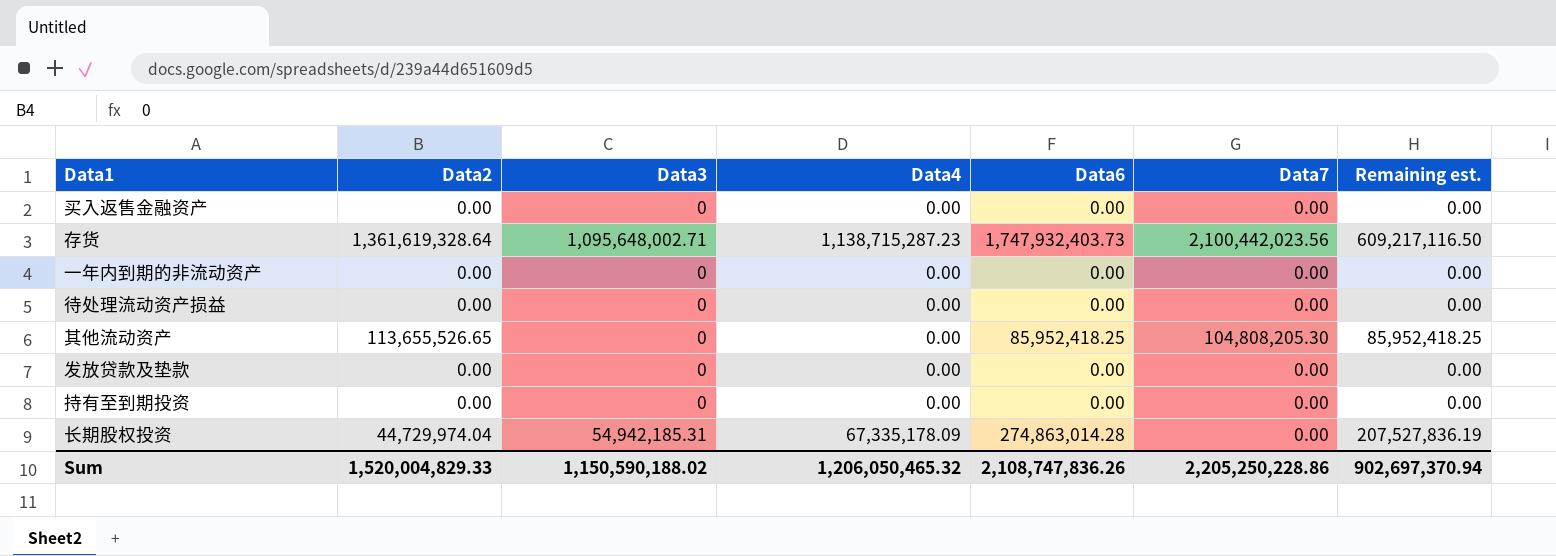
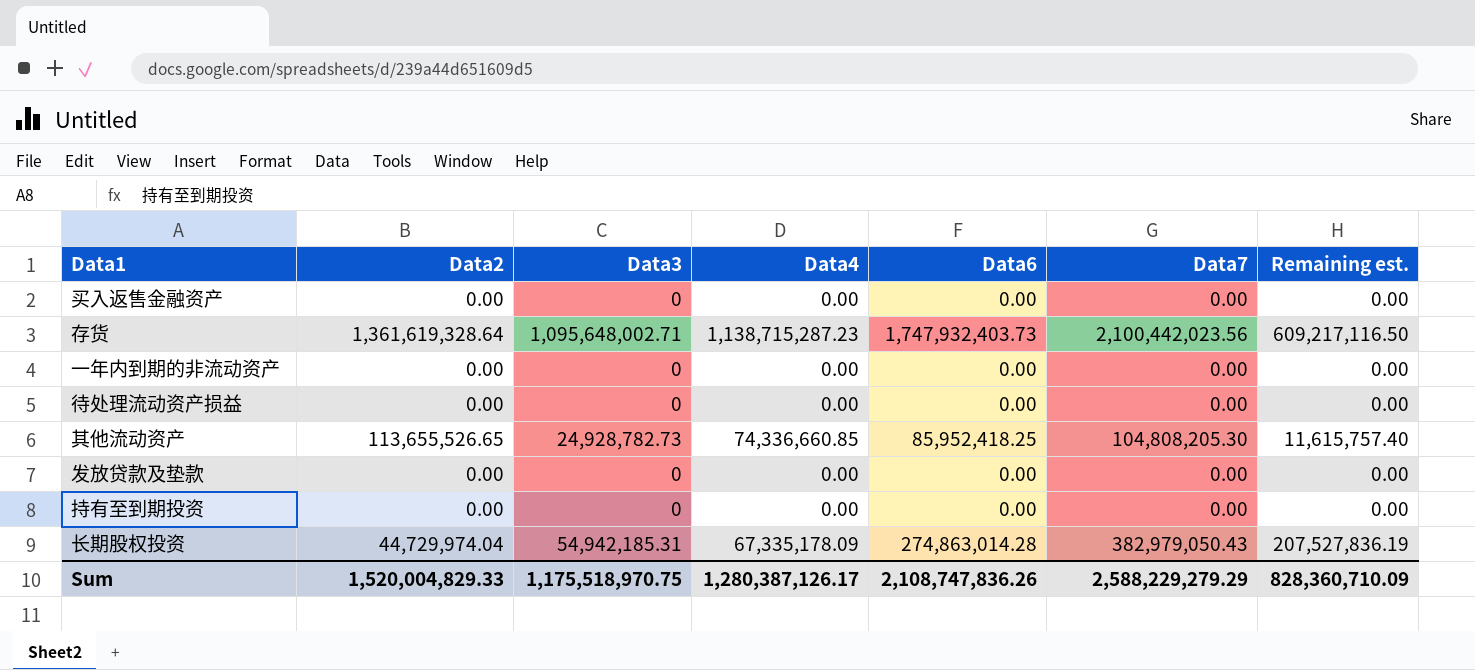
其他流动资产 | Data3: 0 -> 24,928,782.73
其他流动资产 | Data4: 0.00 -> 74,336,660.85
其他流动资产 | Remaining est.: 85,952,418.25 -> 11,615,757.40
长期股权投资 | Data7: 0.00 -> 382,979,050.43
Sum | Data3: 1,150,590,188.02 -> 1,175,518,970.75
Sum | Data4: 1,206,050,465.32 -> 1,280,387,126.17
Sum | Data7: 2,205,250,228.86 -> 2,588,229,279.29
Sum | Remaining est.: 902,697,370.94 -> 828,360,710.09

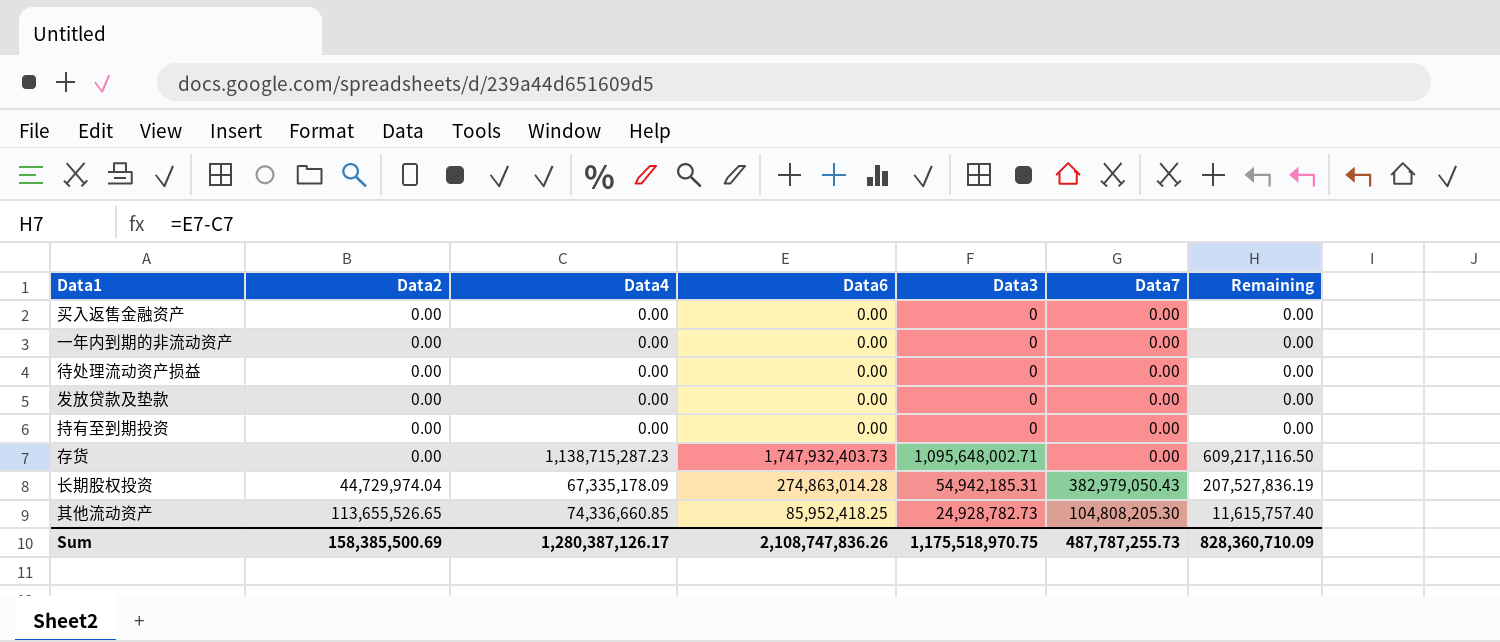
row order: none -> Data2 ascending
column Data3 | position: 3 -> 5
column name: Remaining est. -> Remaining
存货 | Data2: 1,361,619,328.64 -> 0.00
存货 | Data7: 2,100,442,023.56 -> 0.00
Sum | Data2: 1,520,004,829.33 -> 158,385,500.69
Sum | Data7: 2,588,229,279.29 -> 487,787,255.73

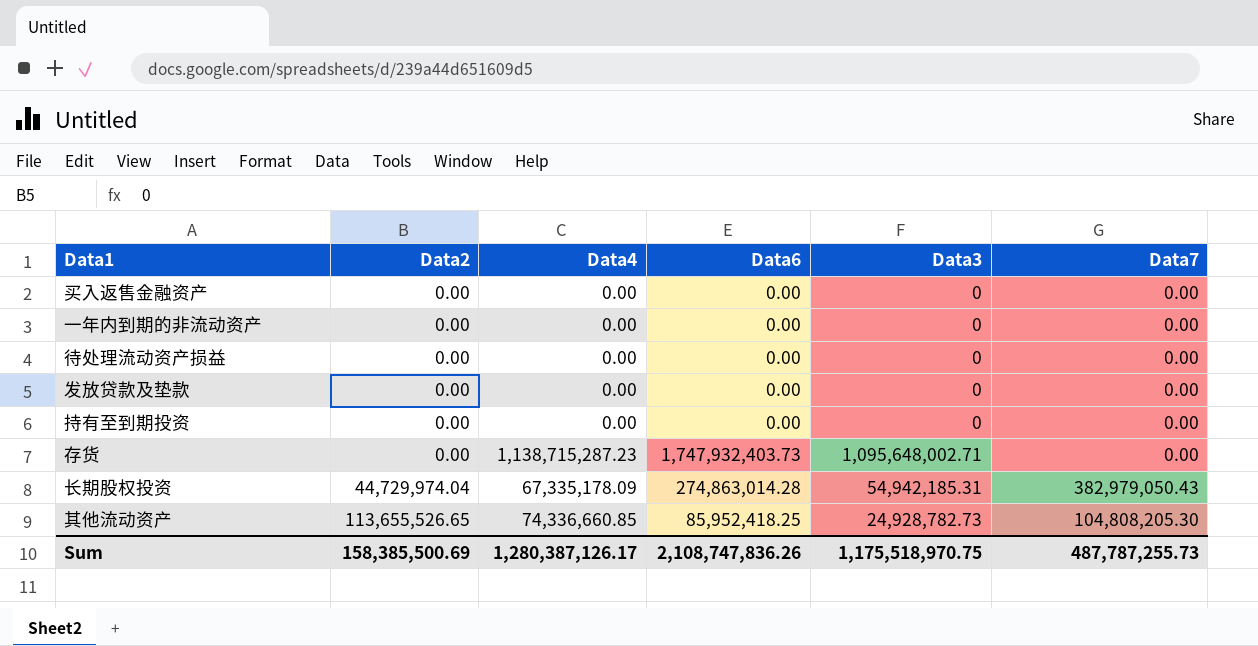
column Remaining | formula: [Data6] - [Data4] -> none

